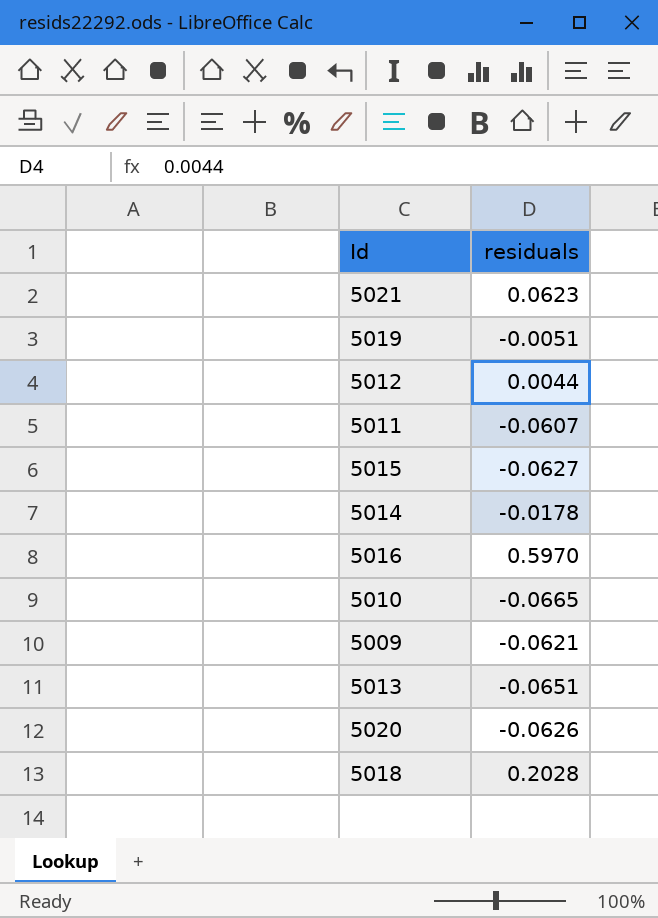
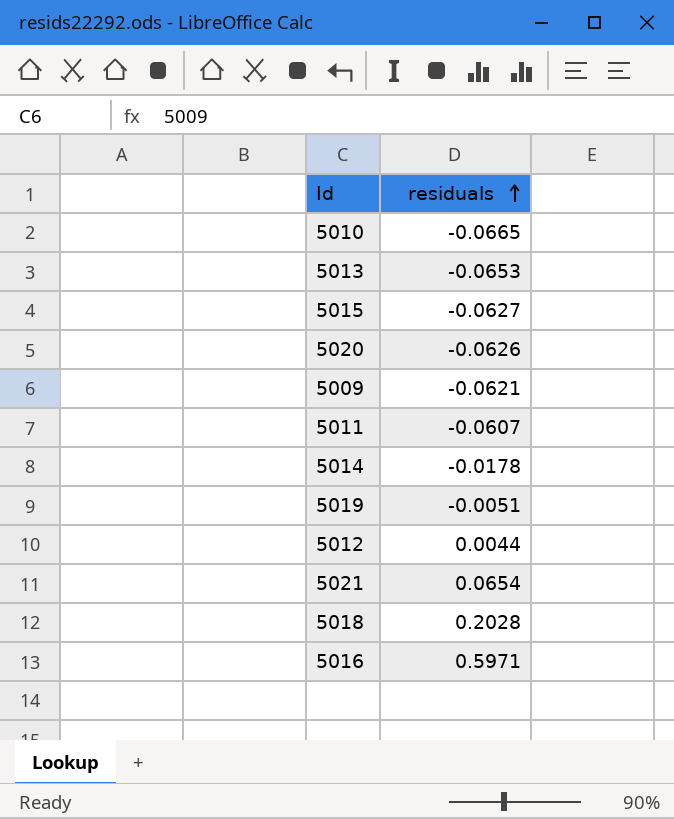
row order: none -> residuals ascending
5013 | residuals: -0.0651 -> -0.0653
5021 | residuals: 0.0623 -> 0.0654
5016 | residuals: 0.5970 -> 0.5971

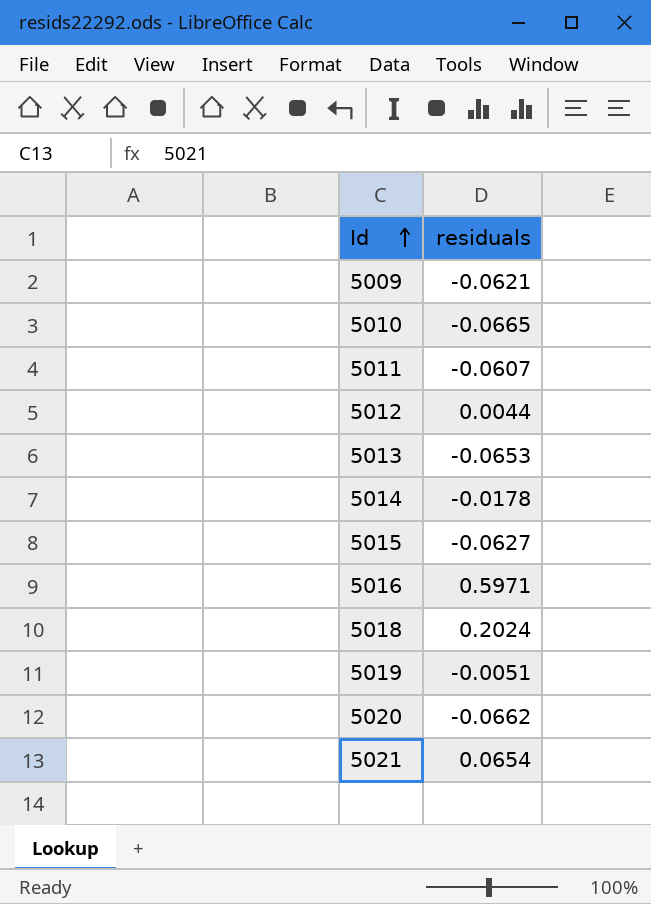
row order: residuals ascending -> Id ascending
5018 | residuals: 0.2028 -> 0.2024
5020 | residuals: -0.0626 -> -0.0662

